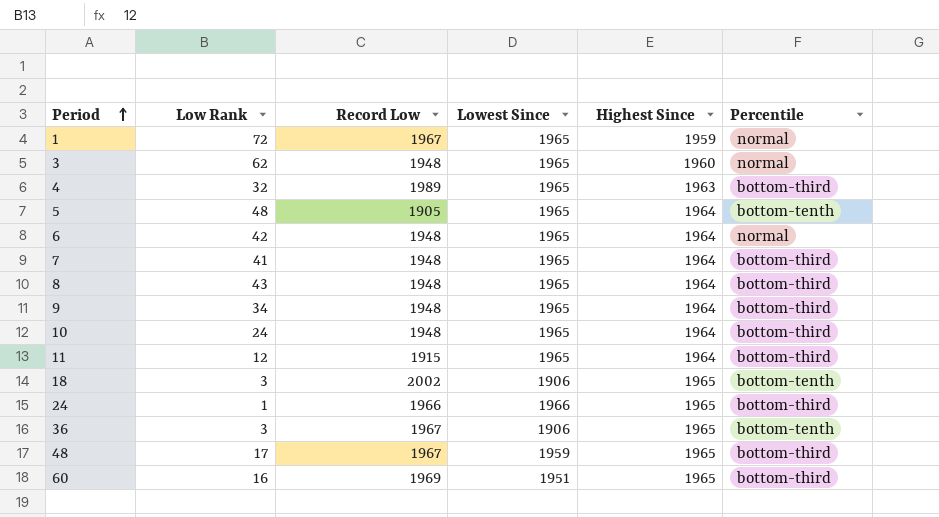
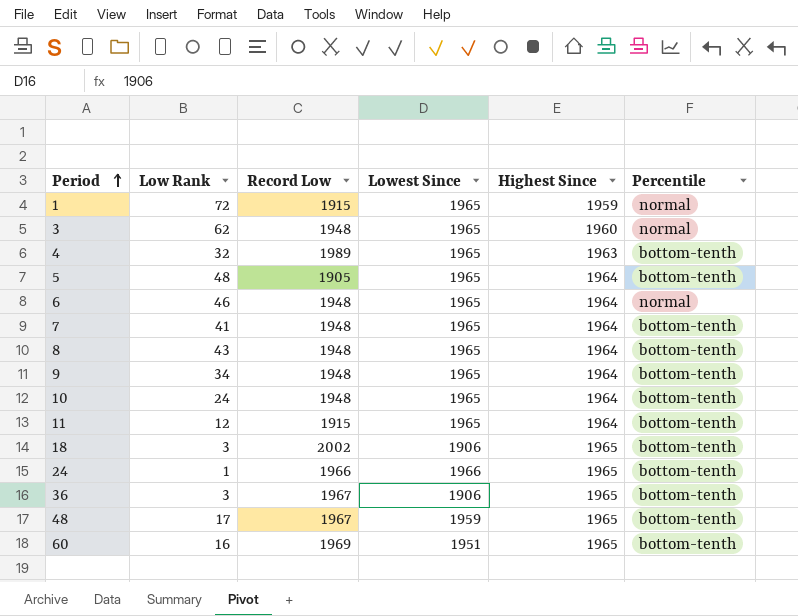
1 | Record Low: 1967 -> 1915
4 | Percentile: bottom-third -> bottom-tenth
6 | Low Rank: 42 -> 46
7 | Percentile: bottom-third -> bottom-tenth
8 | Percentile: bottom-third -> bottom-tenth
9 | Percentile: bottom-third -> bottom-tenth
10 | Percentile: bottom-third -> bottom-tenth
11 | Percentile: bottom-third -> bottom-tenth
24 | Percentile: bottom-third -> bottom-tenth
48 | Percentile: bottom-third -> bottom-tenth
60 | Percentile: bottom-third -> bottom-tenth

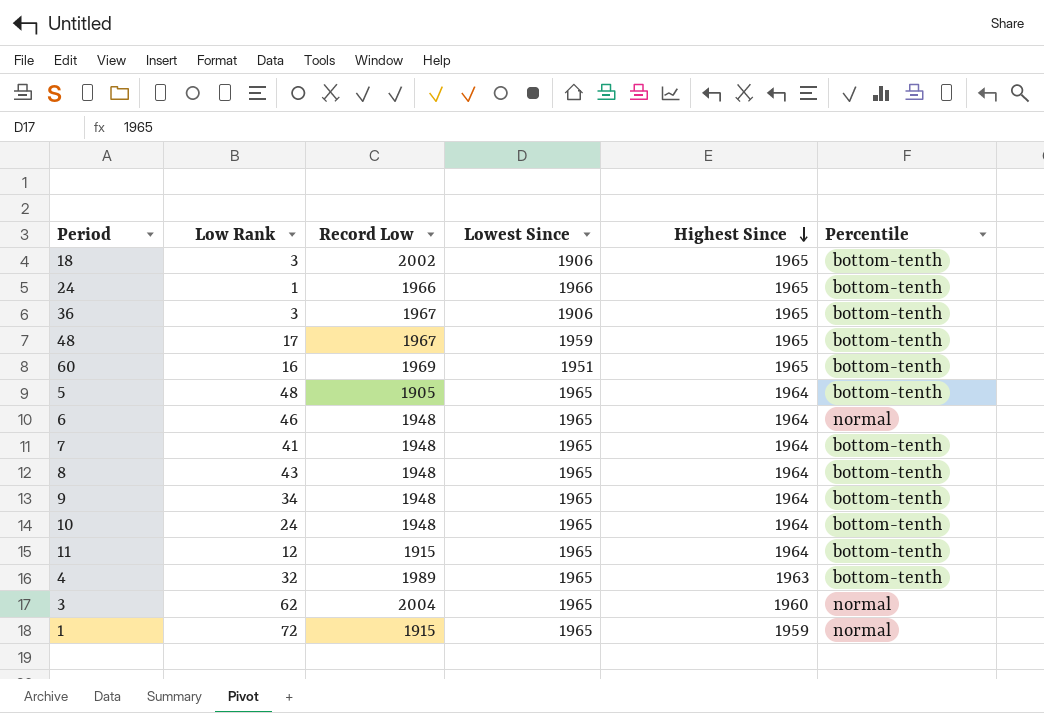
row order: Period ascending -> Highest Since descending
3 | Record Low: 1948 -> 2004

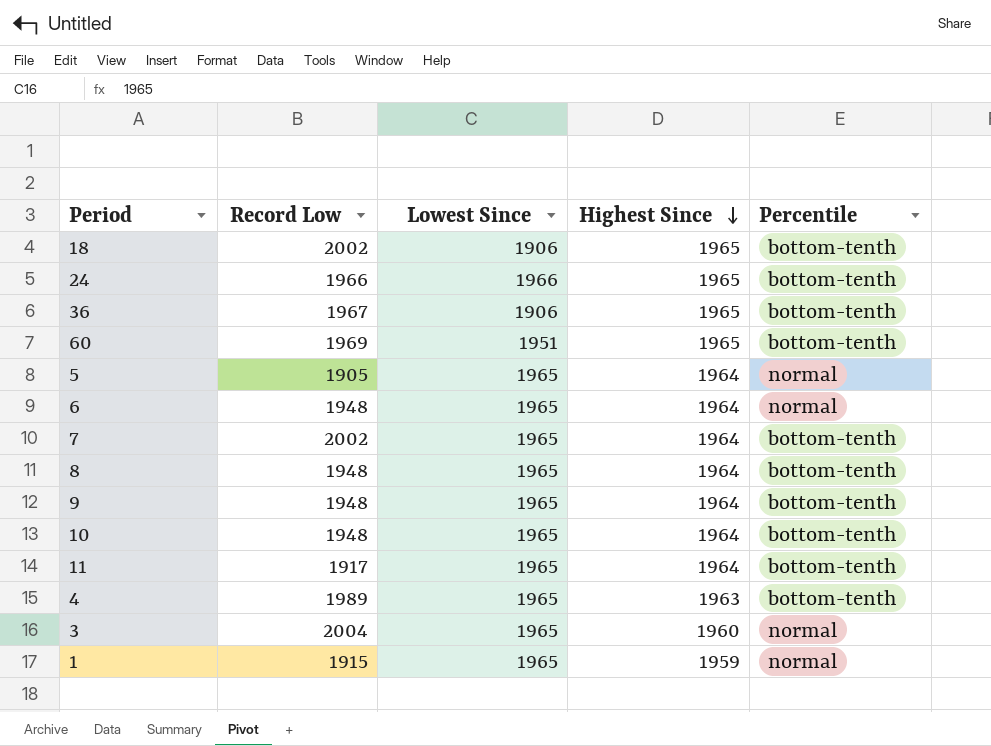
column Low Rank | position: 2 -> none
row 48: 17 | 1967 | 1959 | 1965 | bottom-tenth -> none
5 | Percentile: bottom-tenth -> normal
7 | Record Low: 1948 -> 2002
11 | Record Low: 1915 -> 1917

